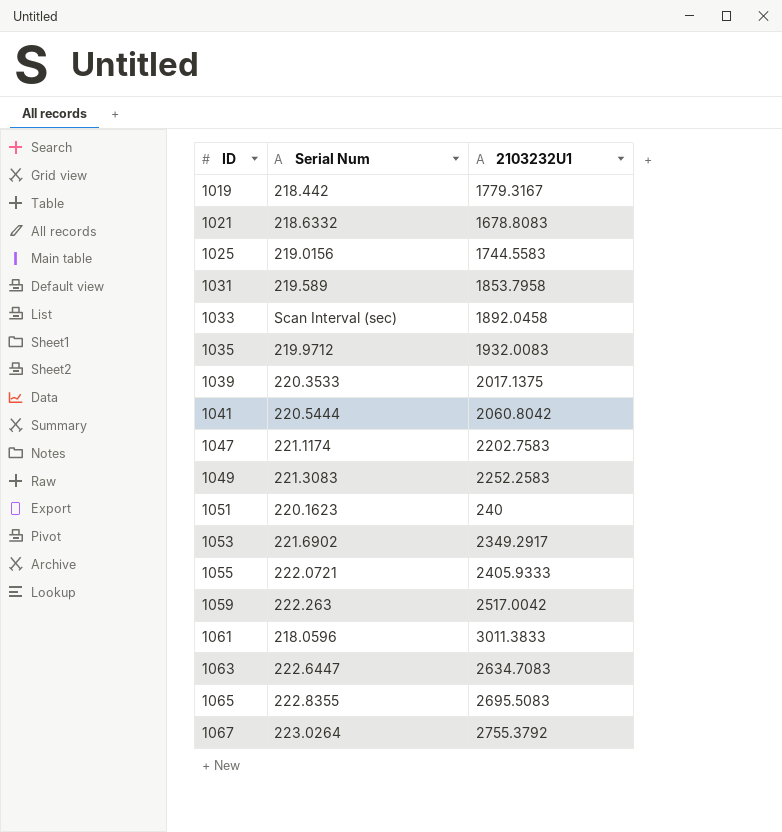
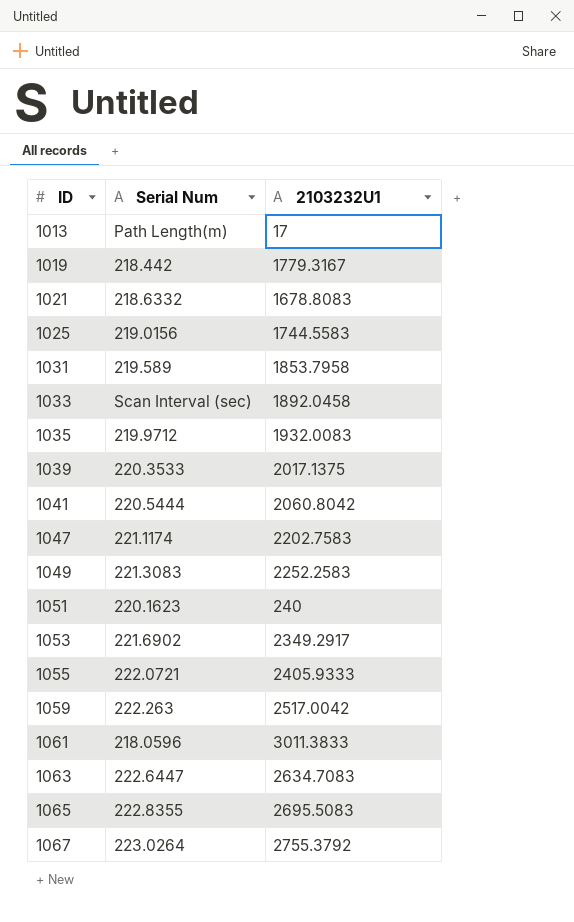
row 1013: none -> Path Length(m) | 17

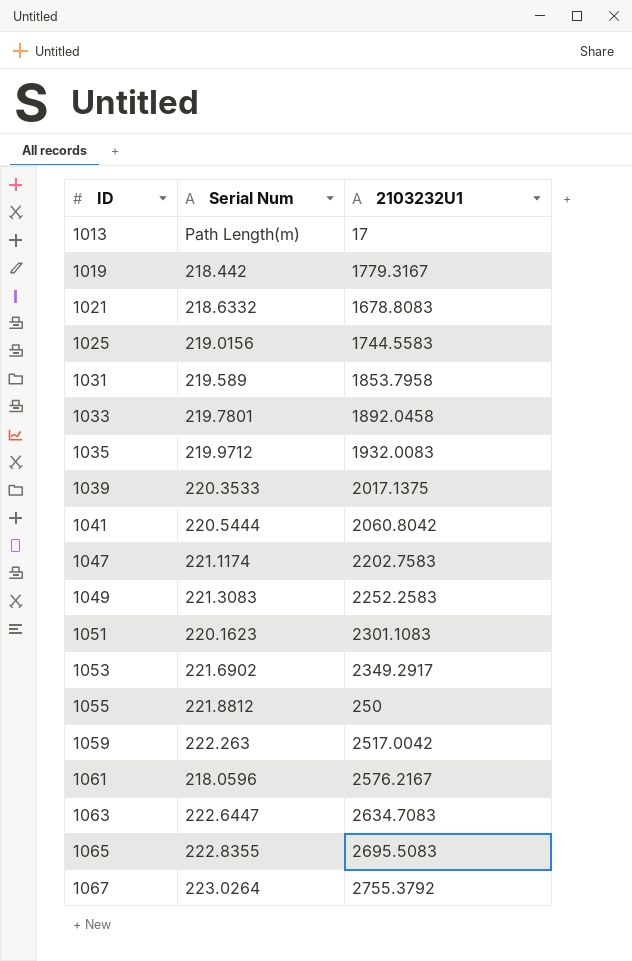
1033 | Serial Num: Scan Interval (sec) -> 219.7801
1051 | 2103232U1: 240 -> 2301.1083
1055 | Serial Num: 222.0721 -> 221.8812
1055 | 2103232U1: 2405.9333 -> 250
1061 | 2103232U1: 3011.3833 -> 2576.2167

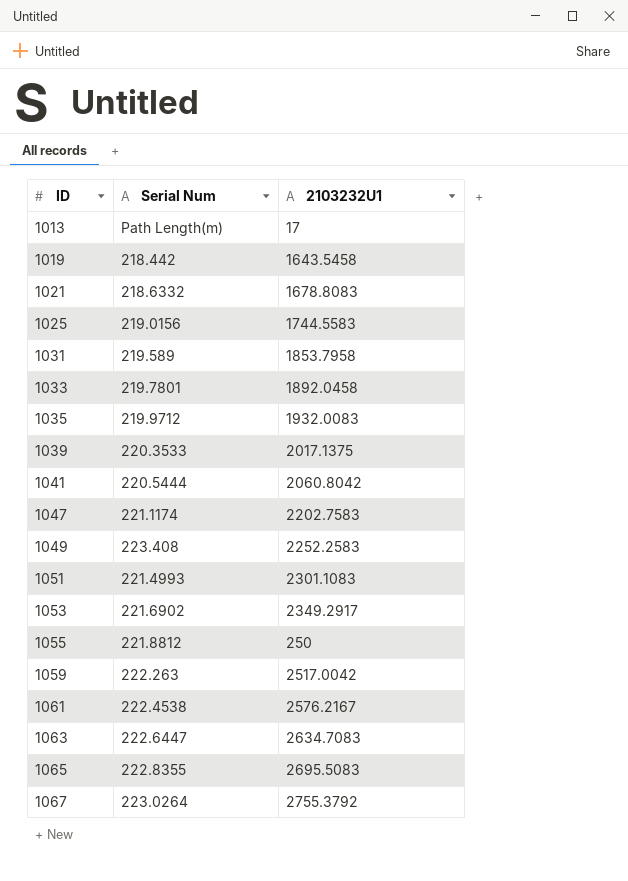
1019 | 2103232U1: 1779.3167 -> 1643.5458
1049 | Serial Num: 221.3083 -> 223.408
1051 | Serial Num: 220.1623 -> 221.4993
1061 | Serial Num: 218.0596 -> 222.4538

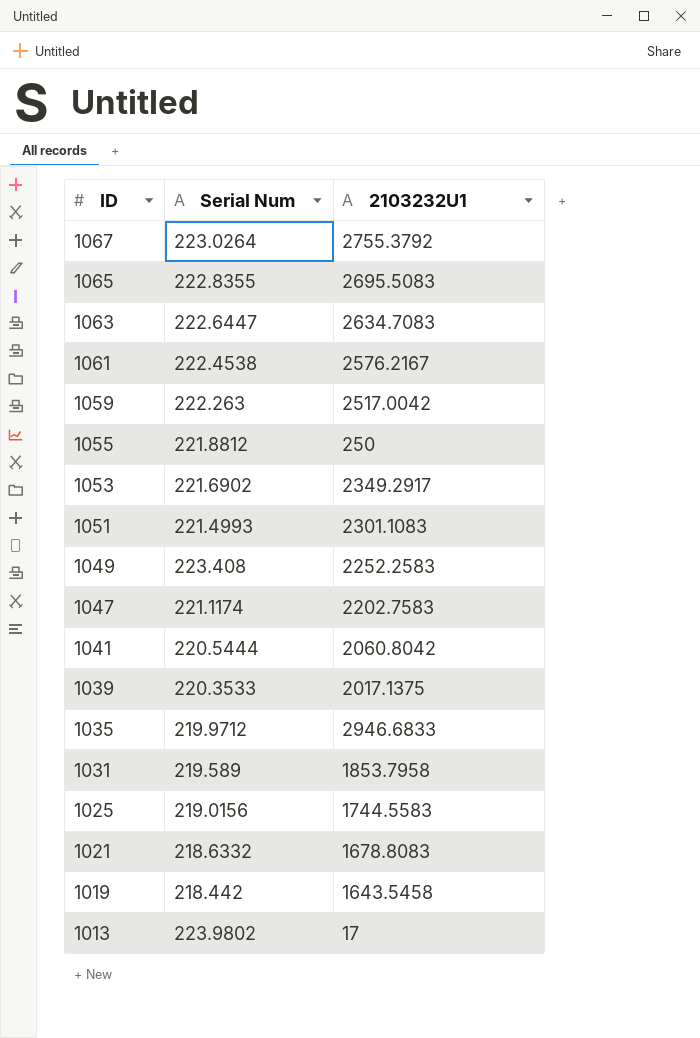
row order: ID ascending -> ID descending
row 1033: 219.7801 | 1892.0458 -> none
1035 | 2103232U1: 1932.0083 -> 2946.6833
1013 | Serial Num: Path Length(m) -> 223.9802

